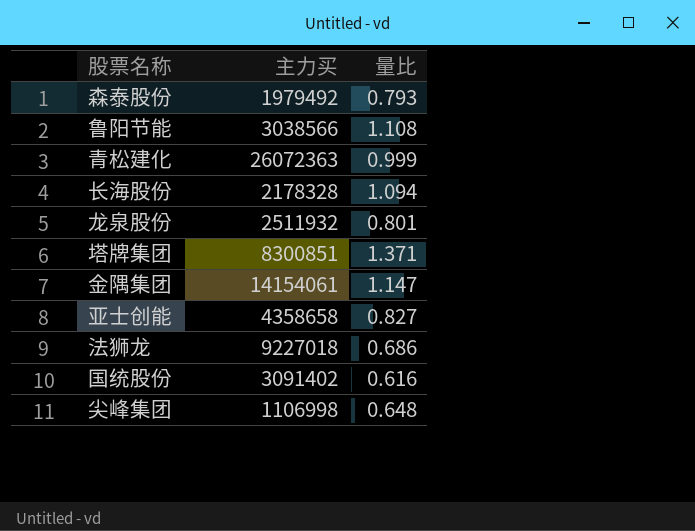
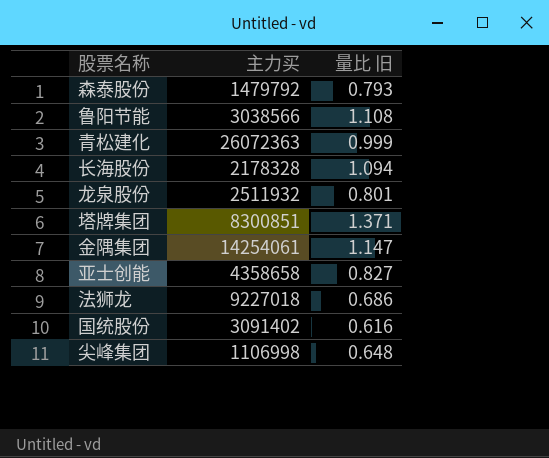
column name: 量比 -> 量比 旧
森泰股份 | 主力买: 1979492 -> 1479792
金隅集团 | 主力买: 14154061 -> 14254061

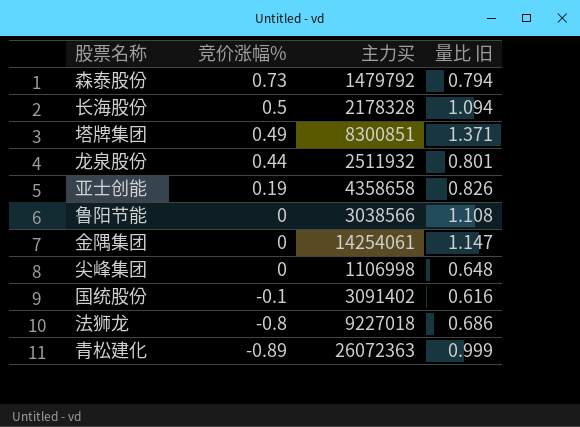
row order: none -> 竞价涨幅% descending
column 竞价涨幅% | position: none -> 2
森泰股份 | 量比 旧: 0.793 -> 0.794
亚士创能 | 量比 旧: 0.827 -> 0.826

